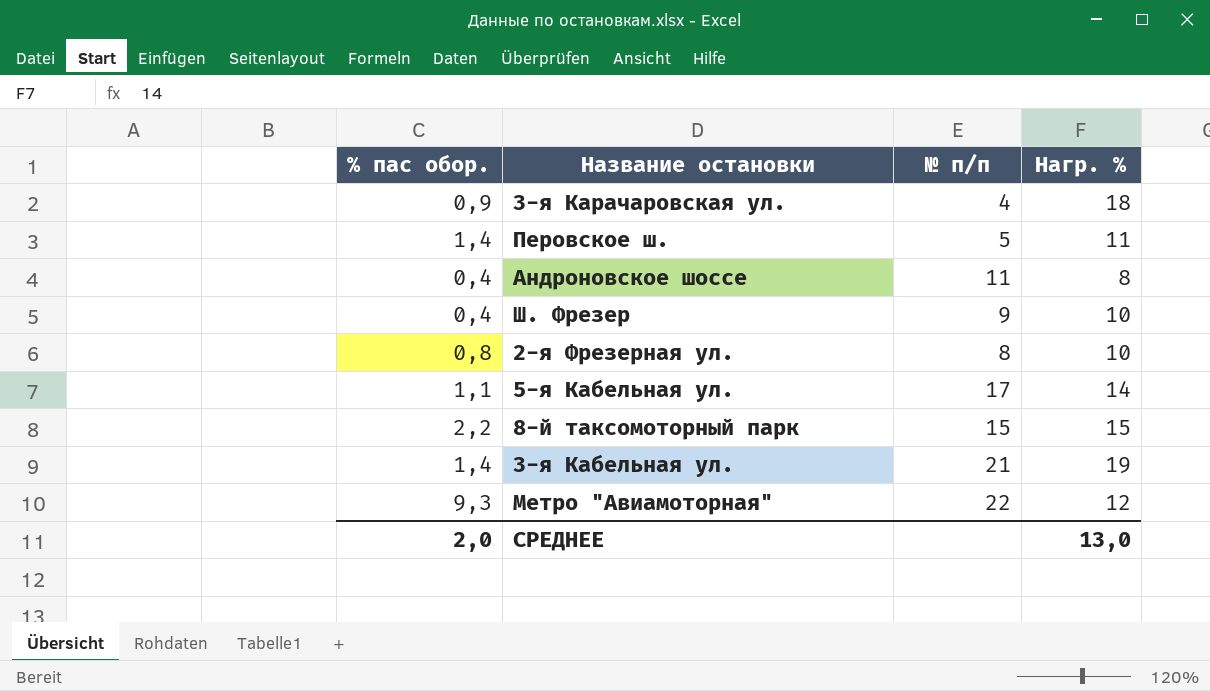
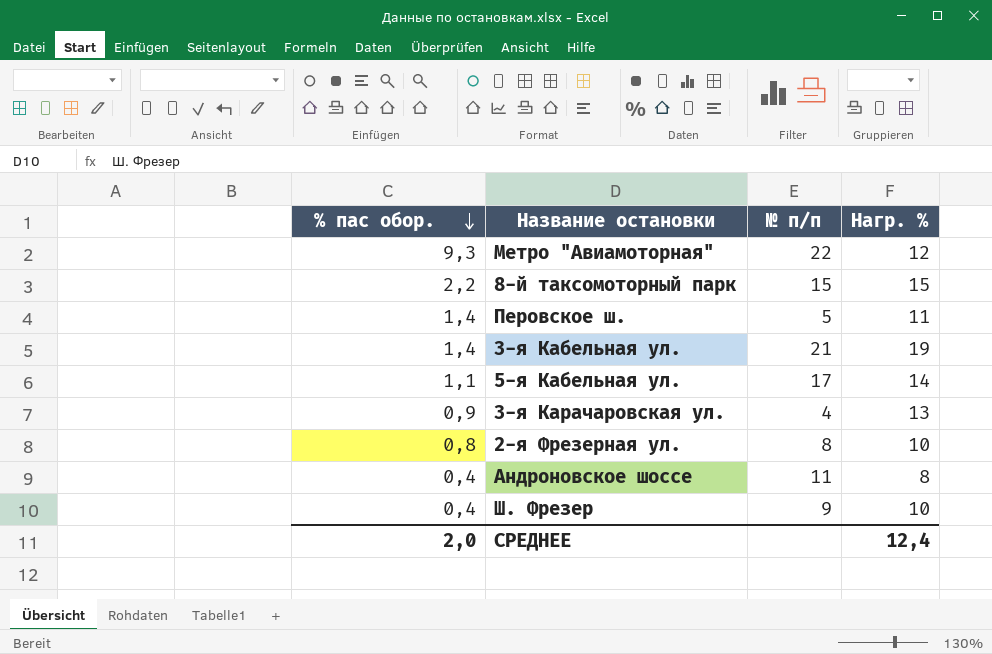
row order: none -> % пас обор. descending
3-я Карачаровская ул. | Нагр. %: 18 -> 13
СРЕДНЕЕ | Нагр. %: 13,0 -> 12,4

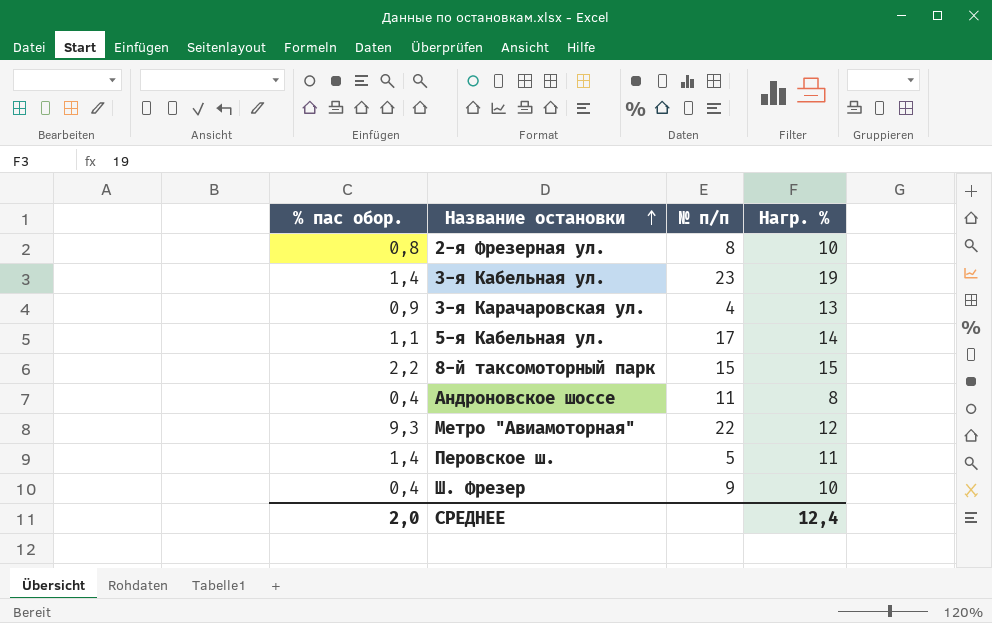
row order: % пас обор. descending -> Название остановки ascending
3-я Кабельная ул. | № п/п: 21 -> 23

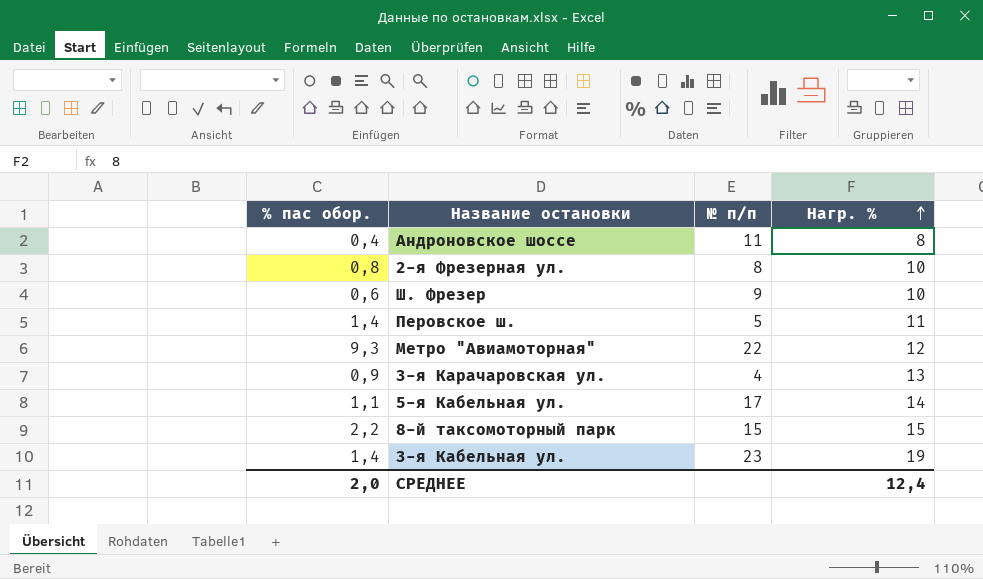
row order: Название остановки ascending -> Нагр. % ascending
Ш. Фрезер | % пас обор.: 0,4 -> 0,6

